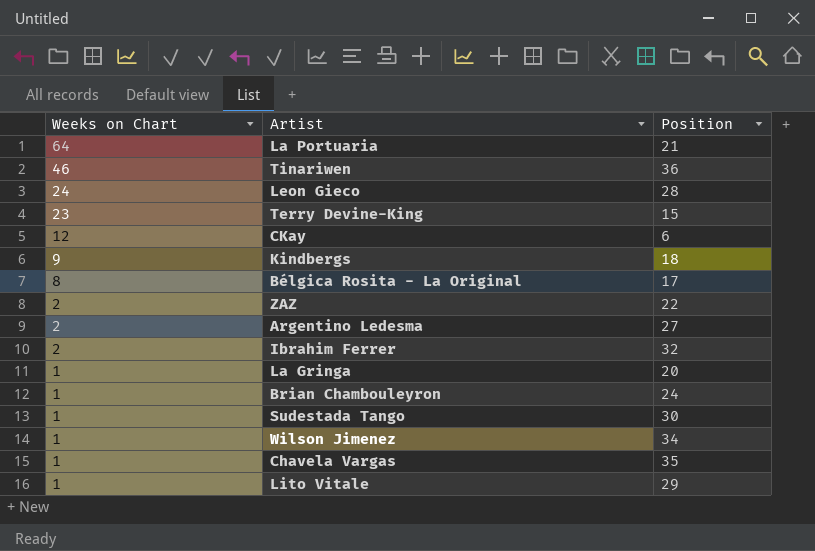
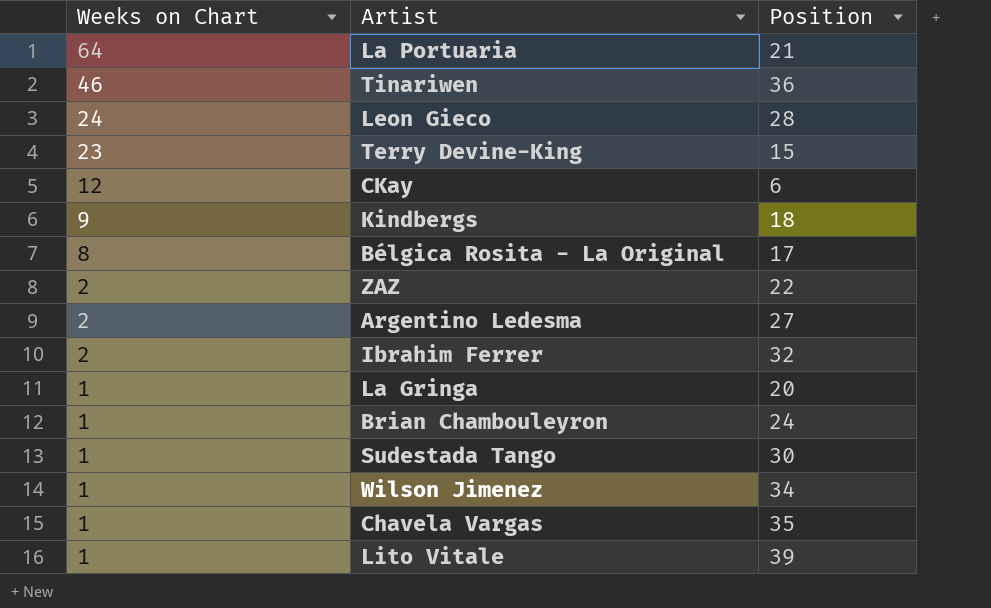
Lito Vitale | Position: 29 -> 39

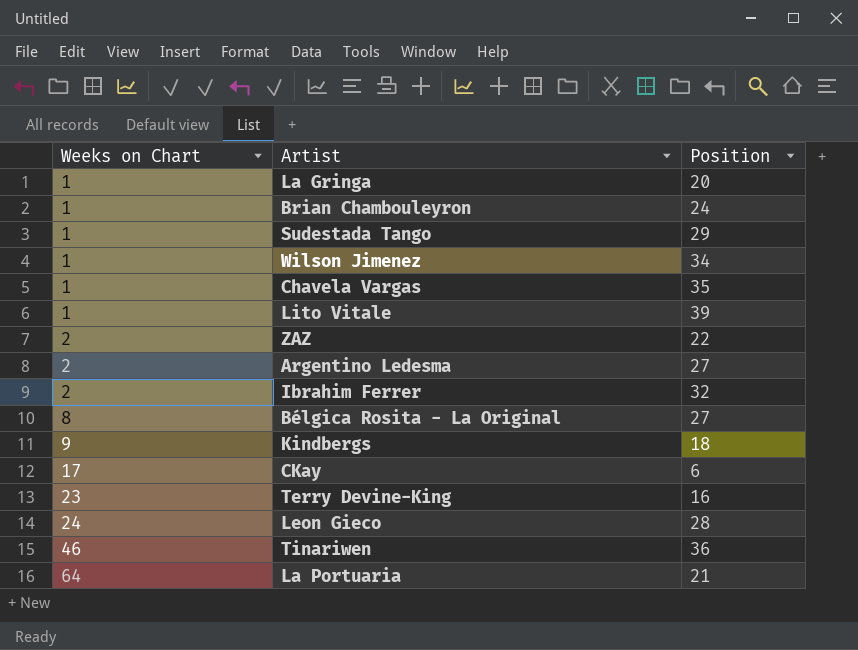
row order: Weeks on Chart descending -> Weeks on Chart ascending
Sudestada Tango | Position: 30 -> 29
Bélgica Rosita - La Original | Position: 17 -> 27
CKay | Weeks on Chart: 12 -> 17
Terry Devine-King | Position: 15 -> 16

